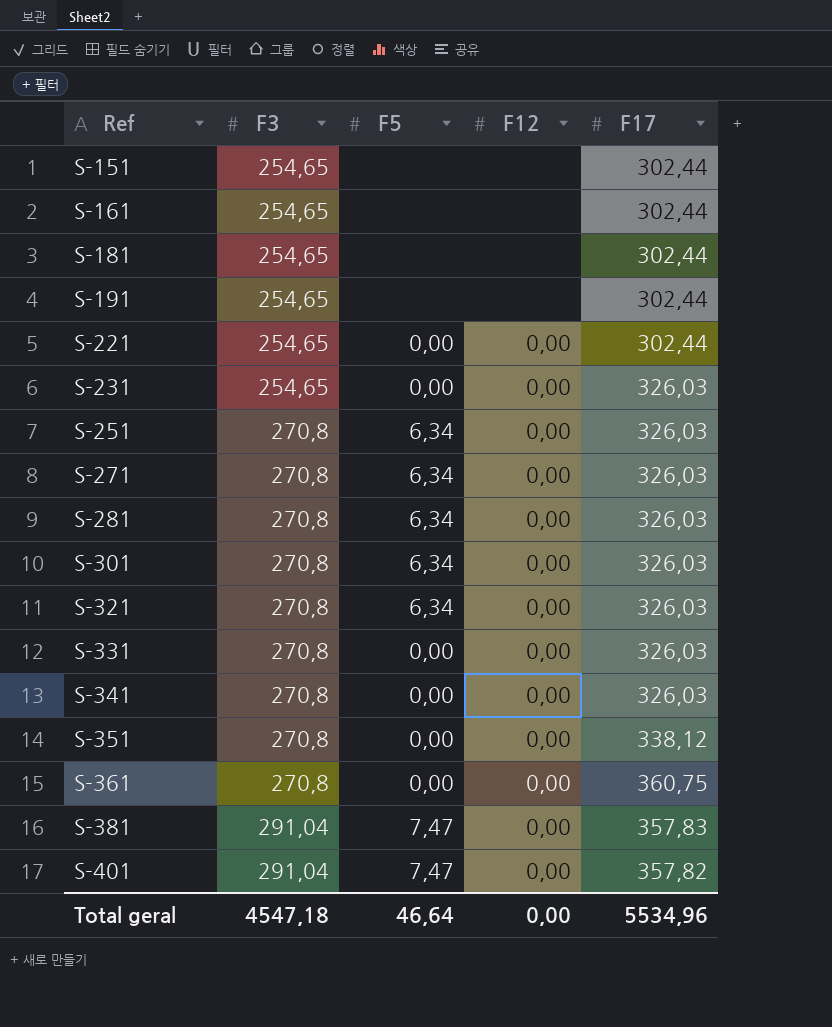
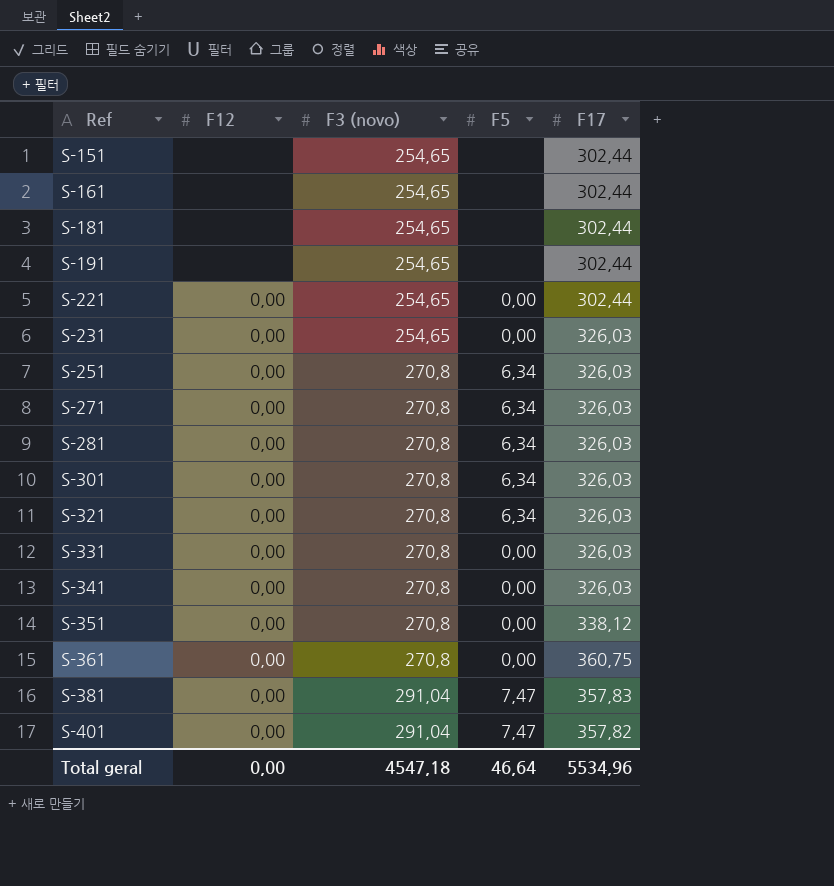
column F12 | position: 4 -> 2
column name: F3 -> F3 (novo)

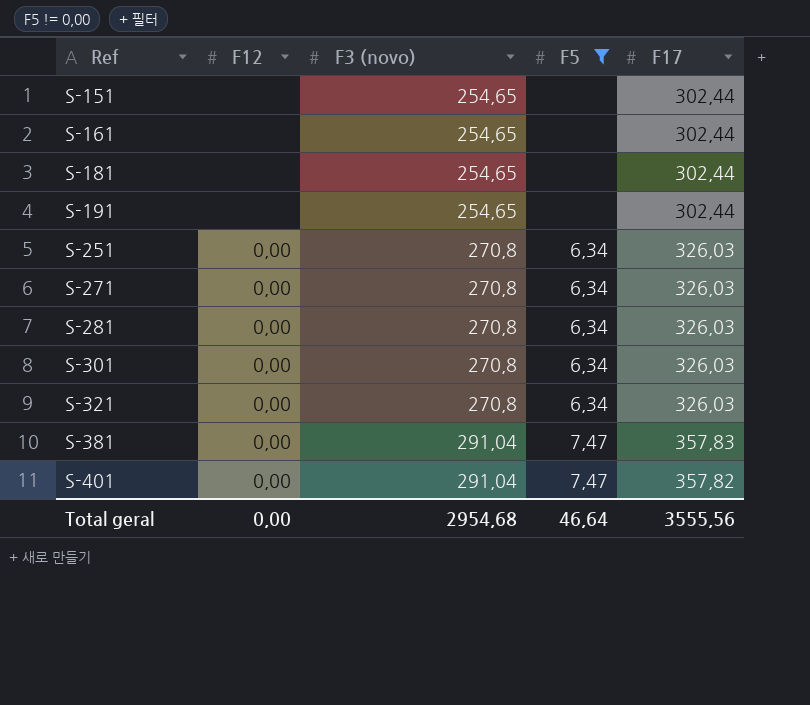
filter: none -> F5 != 0,00
Total geral | F3 (novo): 4547,18 -> 2954,68
Total geral | F17: 5534,96 -> 3555,56

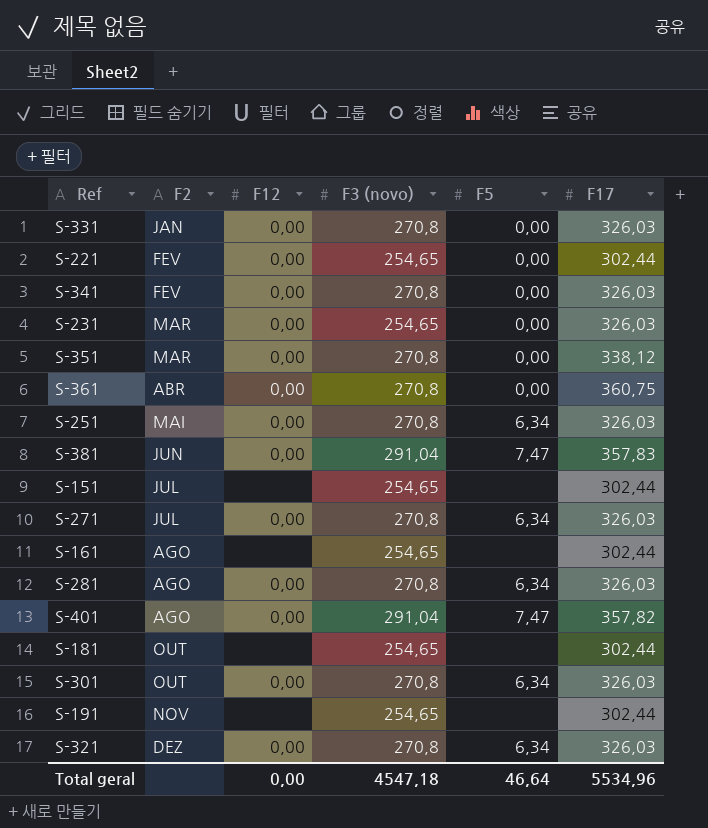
filter: F5 != 0,00 -> none
row order: Ref ascending -> F2 ascending
column F2 | position: none -> 2
Total geral | F3 (novo): 2954,68 -> 4547,18
Total geral | F17: 3555,56 -> 5534,96

